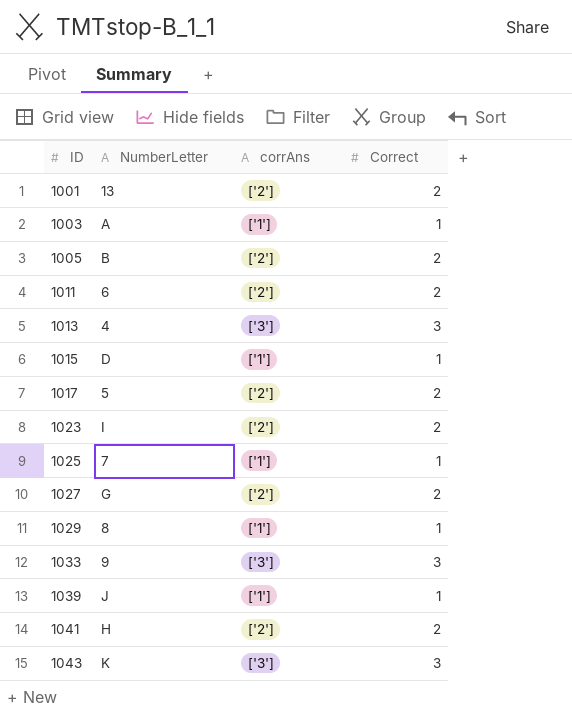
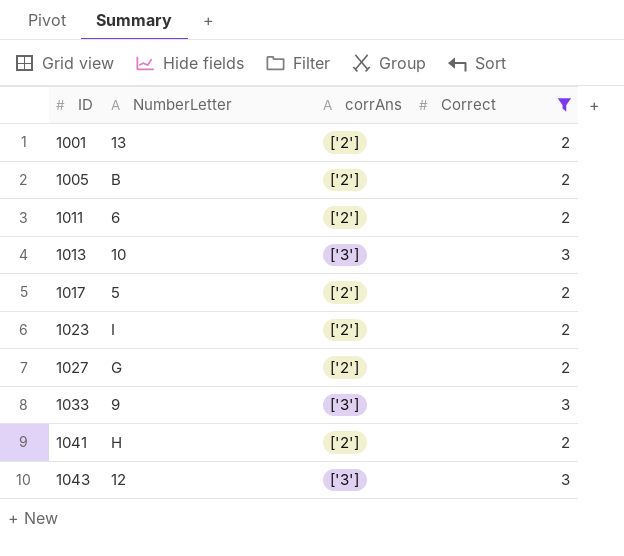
filter: none -> Correct != 1
1013 | NumberLetter: 4 -> 10
1043 | NumberLetter: K -> 12

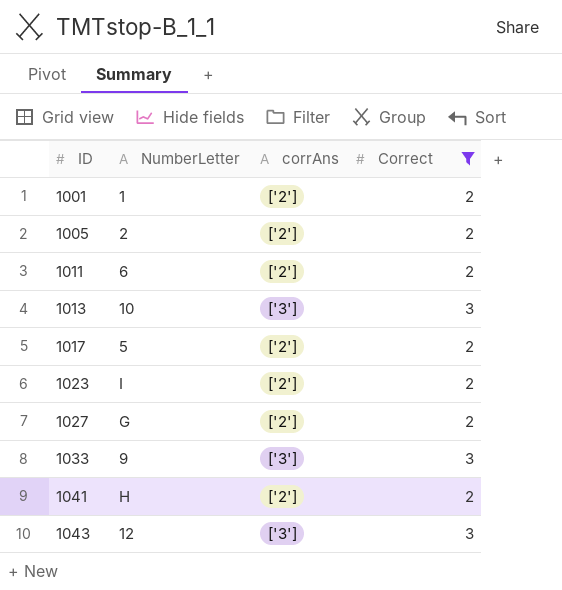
1001 | NumberLetter: 13 -> 1
1005 | NumberLetter: B -> 2

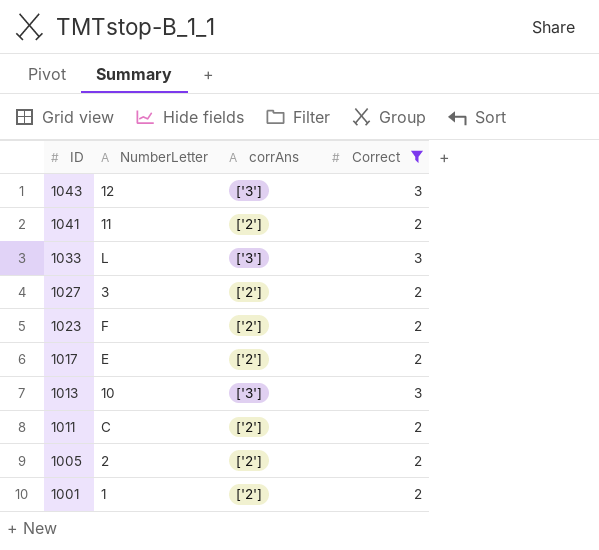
row order: ID ascending -> ID descending
1041 | NumberLetter: H -> 11
1033 | NumberLetter: 9 -> L
1027 | NumberLetter: G -> 3
1023 | NumberLetter: I -> F
1017 | NumberLetter: 5 -> E
1011 | NumberLetter: 6 -> C

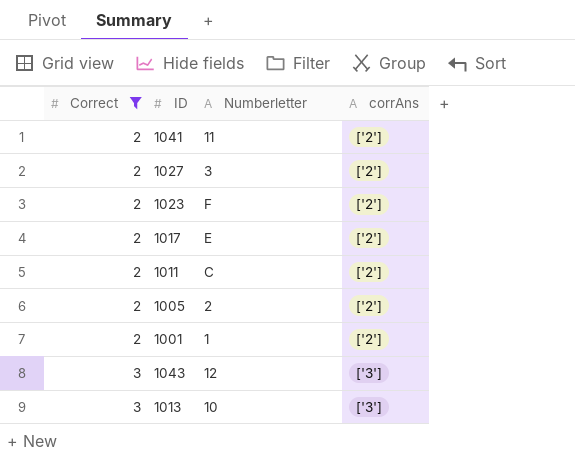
row order: ID descending -> Correct ascending
column Correct | position: 4 -> 1
column name: NumberLetter -> Numberletter
row 1033: L | ['3'] | 3 -> none

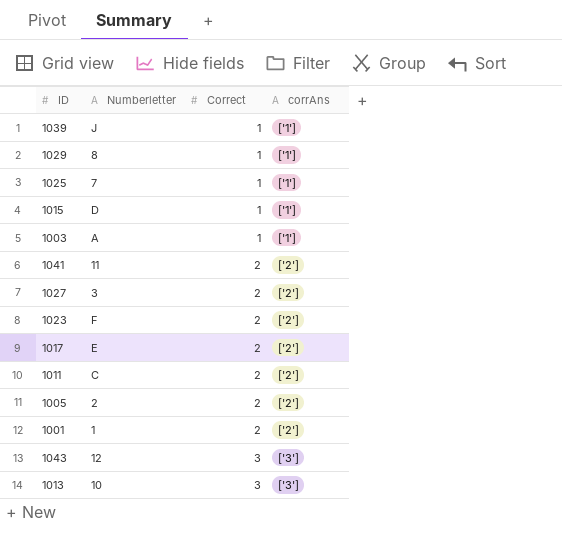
filter: Correct != 1 -> none
column Correct | position: 1 -> 3

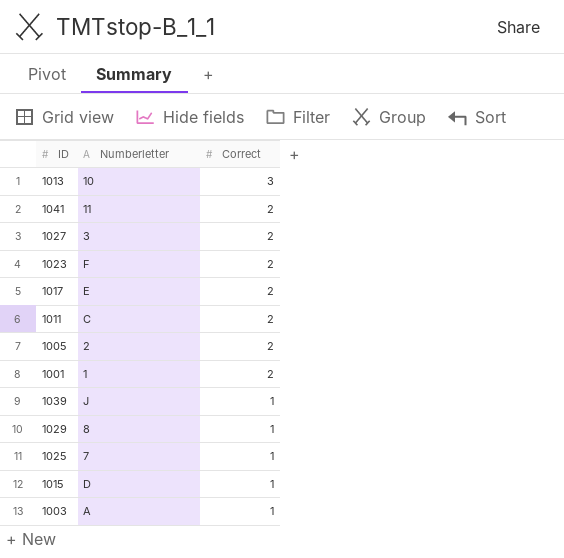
row order: Correct ascending -> Correct descending
column corrAns | position: 4 -> none
row 1043: 12 | 3 | ['3'] -> none

